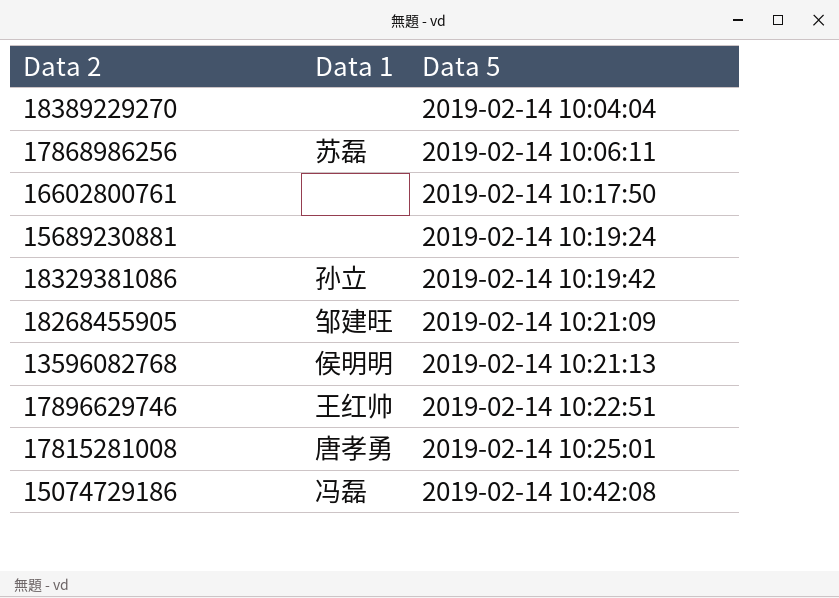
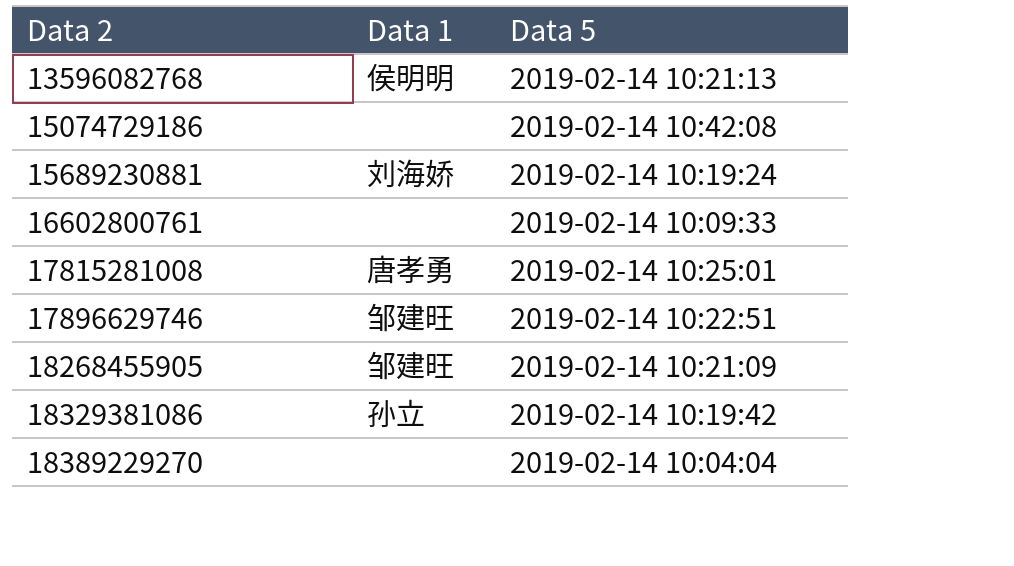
row order: Data 5 ascending -> Data 2 ascending
row 17868986256: 苏磊 | 2019-02-14 10:06:11 -> none
15074729186 | Data 1: 冯磊 -> none
15689230881 | Data 1: none -> 刘海娇
16602800761 | Data 5: 2019-02-14 10:17:50 -> 2019-02-14 10:09:33
17896629746 | Data 1: 王红帅 -> 邹建旺

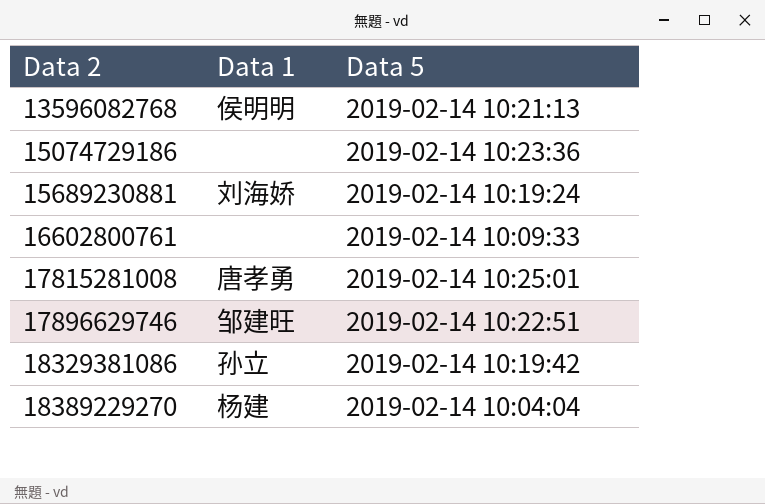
row 18268455905: 邹建旺 | 2019-02-14 10:21:09 -> none
15074729186 | Data 5: 2019-02-14 10:42:08 -> 2019-02-14 10:23:36
18389229270 | Data 1: none -> 杨建

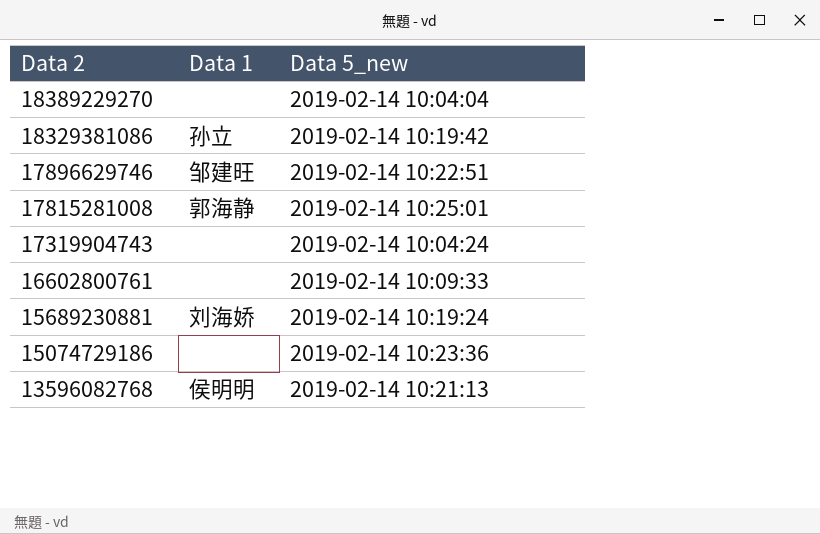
row order: Data 2 ascending -> Data 2 descending
column name: Data 5 -> Data 5_new
18389229270 | Data 1: 杨建 -> none
17815281008 | Data 1: 唐孝勇 -> 郭海静
row 17319904743: none -> none | 2019-02-14 10:04:24

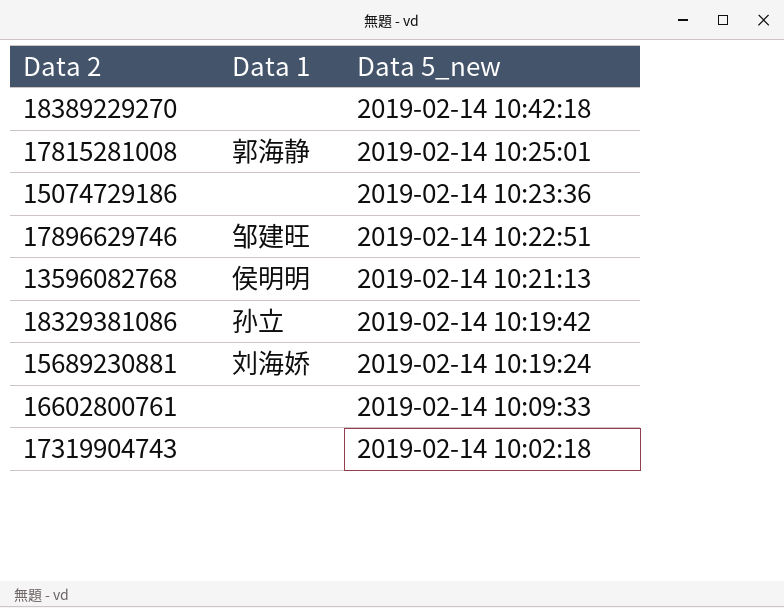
row order: Data 2 descending -> Data 5_new descending
18389229270 | Data 5_new: 2019-02-14 10:04:04 -> 2019-02-14 10:42:18
17319904743 | Data 5_new: 2019-02-14 10:04:24 -> 2019-02-14 10:02:18

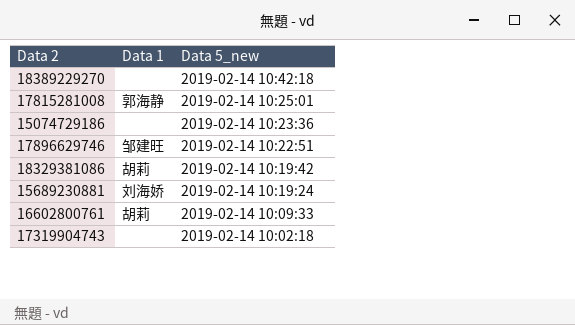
row 13596082768: 侯明明 | 2019-02-14 10:21:13 -> none
18329381086 | Data 1: 孙立 -> 胡莉
16602800761 | Data 1: none -> 胡莉

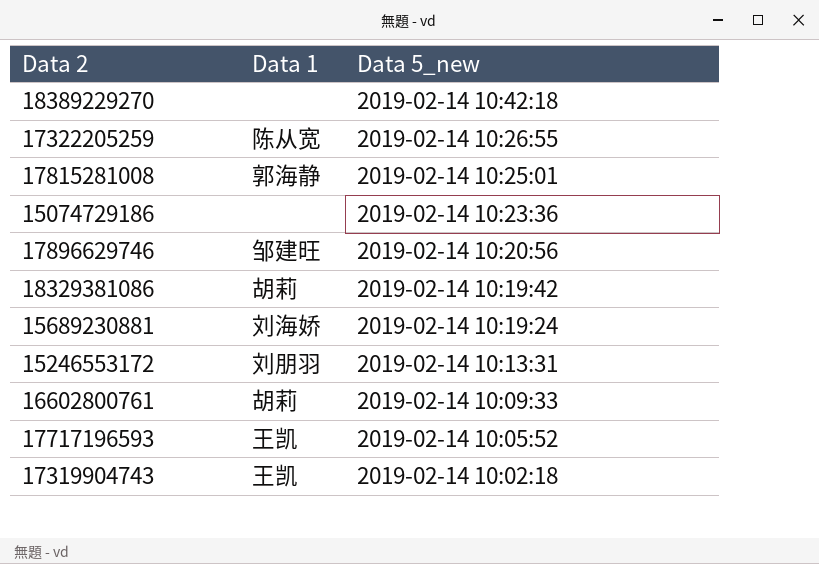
row 17322205259: none -> 陈从宽 | 2019-02-14 10:26:55
17896629746 | Data 5_new: 2019-02-14 10:22:51 -> 2019-02-14 10:20:56
row 15246553172: none -> 刘朋羽 | 2019-02-14 10:13:31
row 17717196593: none -> 王凯 | 2019-02-14 10:05:52
17319904743 | Data 1: none -> 王凯

